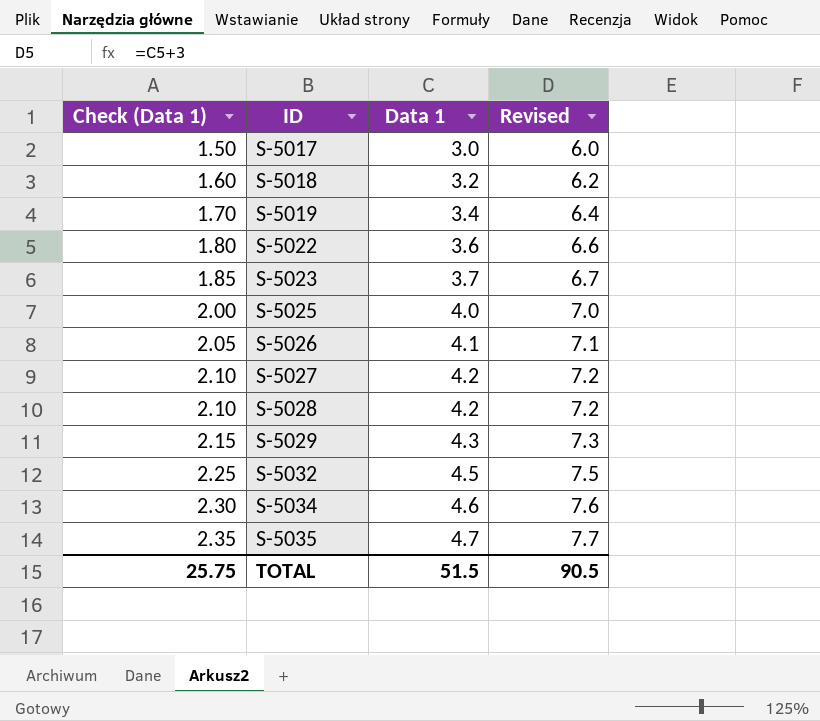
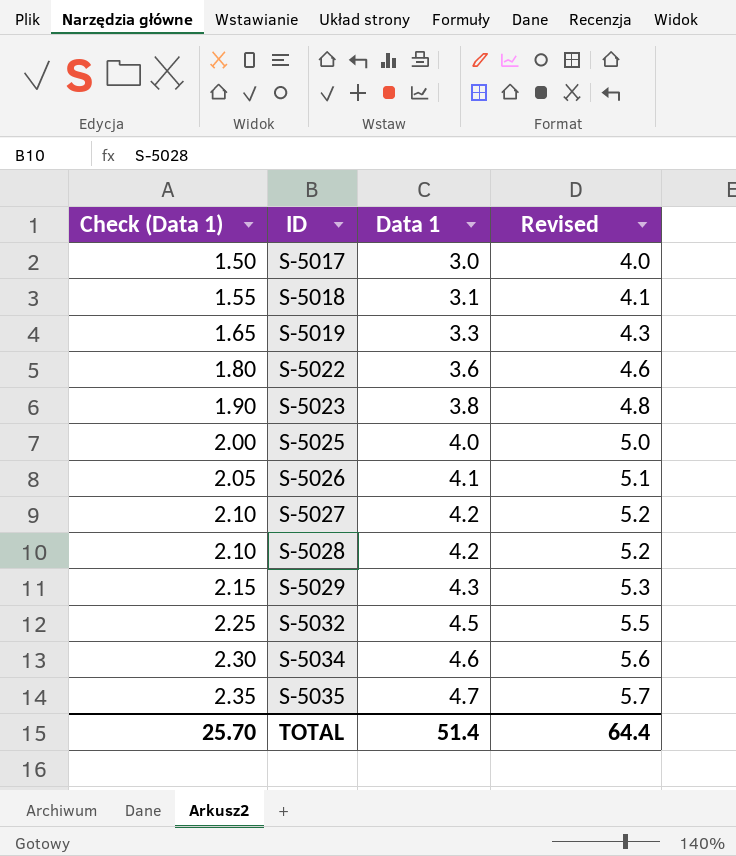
column Revised | formula: [Data 1] + 3 -> [Data 1] + 1
S-5018 | Check (Data 1): 1.60 -> 1.55
S-5018 | Data 1: 3.2 -> 3.1
S-5019 | Check (Data 1): 1.70 -> 1.65
S-5019 | Data 1: 3.4 -> 3.3
S-5023 | Check (Data 1): 1.85 -> 1.90
S-5023 | Data 1: 3.7 -> 3.8
TOTAL | Check (Data 1): 25.75 -> 25.70
TOTAL | Data 1: 51.5 -> 51.4
TOTAL | Revised: 90.5 -> 64.4

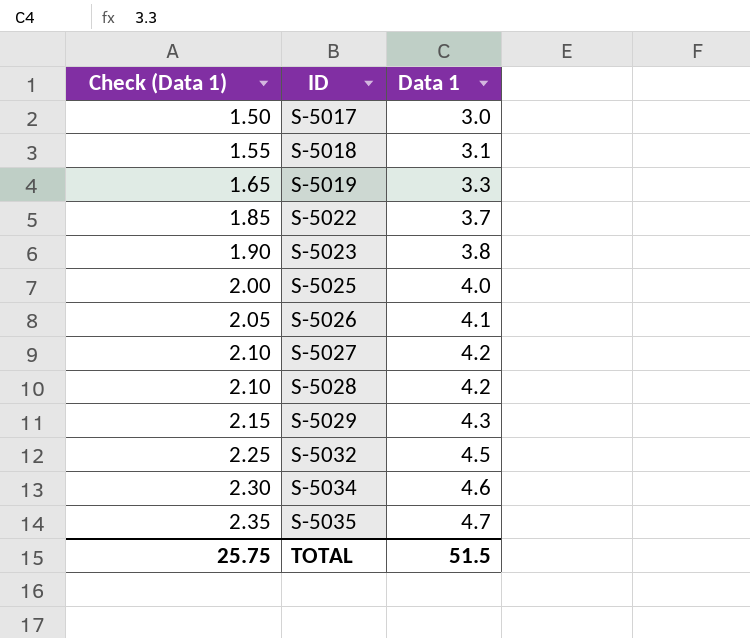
column Revised | formula: [Data 1] + 1 -> none
S-5022 | Check (Data 1): 1.80 -> 1.85
S-5022 | Data 1: 3.6 -> 3.7
TOTAL | Check (Data 1): 25.70 -> 25.75
TOTAL | Data 1: 51.4 -> 51.5

